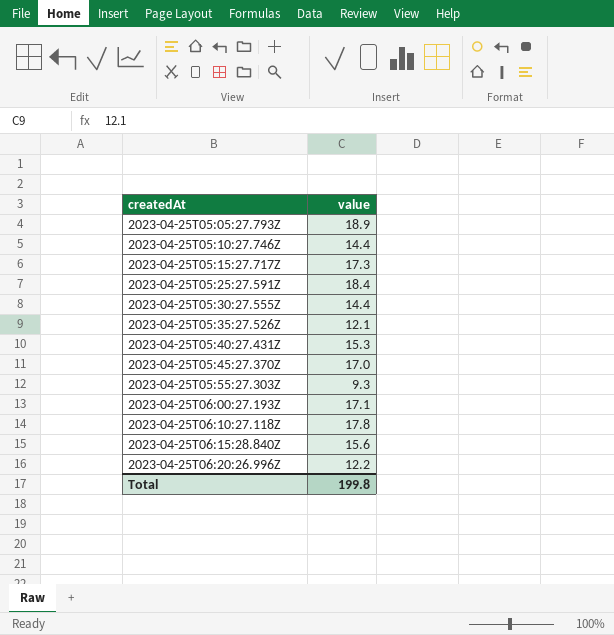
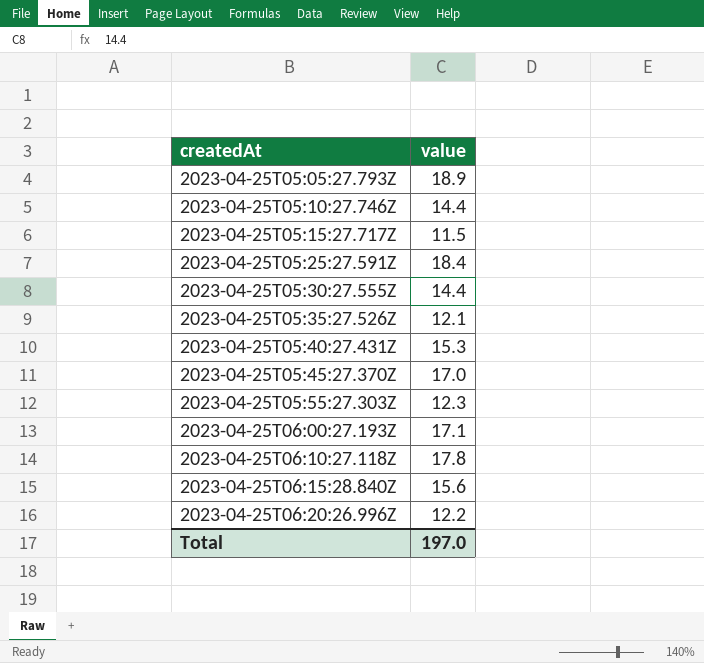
2023-04-25T05:15:27.717Z | value: 17.3 -> 11.5
2023-04-25T05:55:27.303Z | value: 9.3 -> 12.3
Total | value: 199.8 -> 197.0

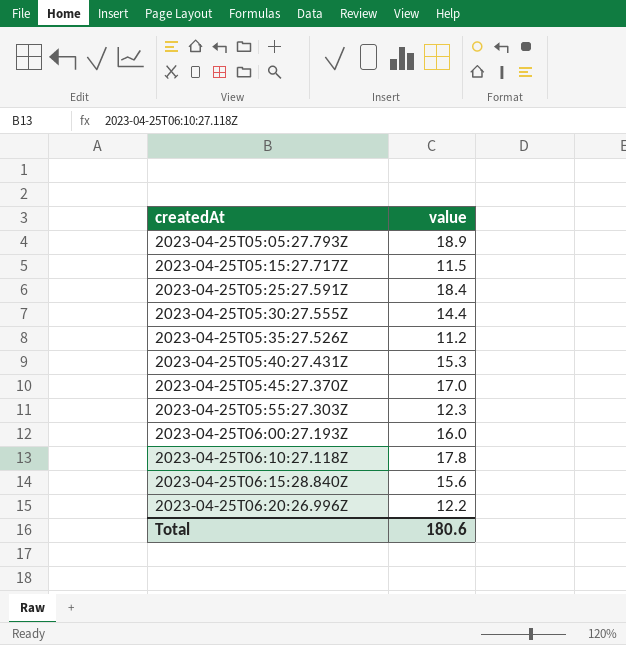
row 2023-04-25T05:10:27.746Z: 14.4 -> none
2023-04-25T05:35:27.526Z | value: 12.1 -> 11.2
2023-04-25T06:00:27.193Z | value: 17.1 -> 16.0
Total | value: 197.0 -> 180.6

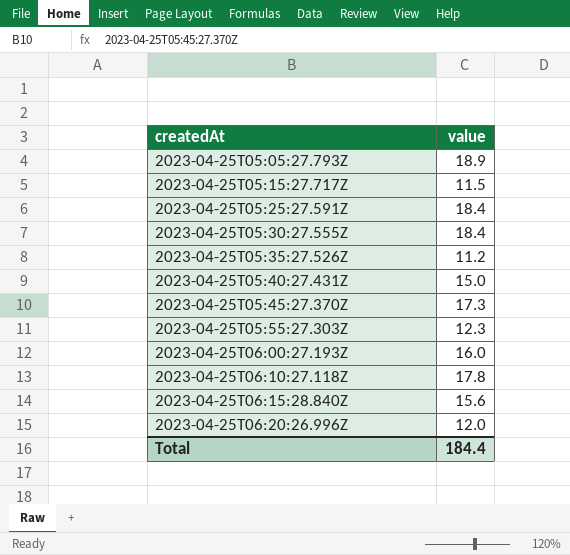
2023-04-25T05:30:27.555Z | value: 14.4 -> 18.4
2023-04-25T05:40:27.431Z | value: 15.3 -> 15.0
2023-04-25T05:45:27.370Z | value: 17.0 -> 17.3
2023-04-25T06:20:26.996Z | value: 12.2 -> 12.0
Total | value: 180.6 -> 184.4

